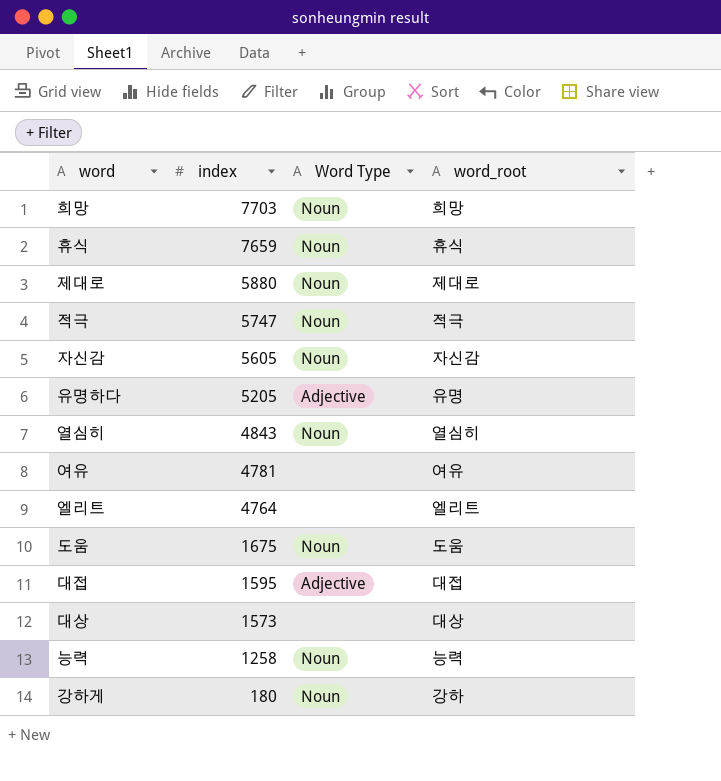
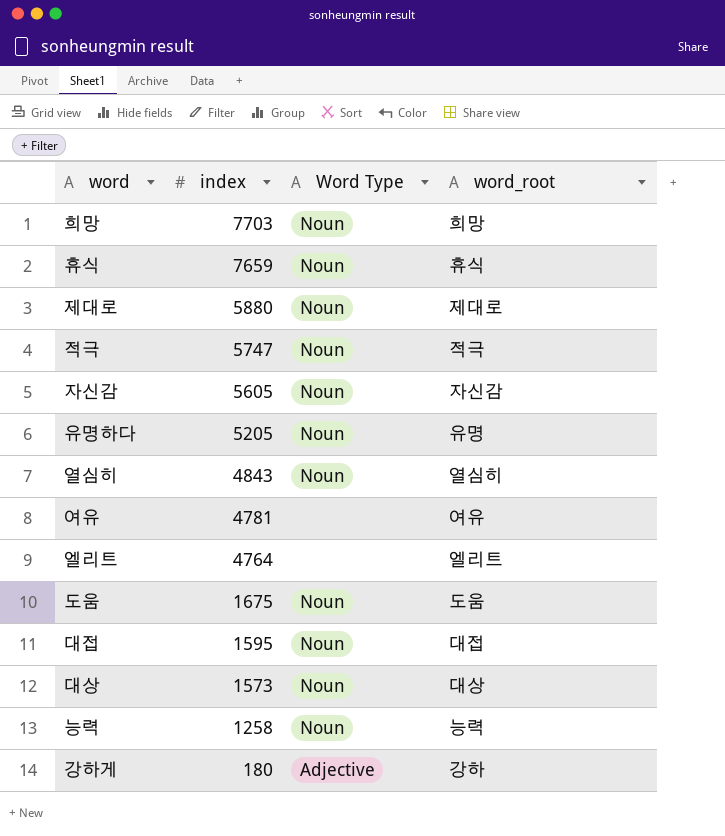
유명하다 | Word Type: Adjective -> Noun
대접 | Word Type: Adjective -> Noun
대상 | Word Type: none -> Noun
강하게 | Word Type: Noun -> Adjective

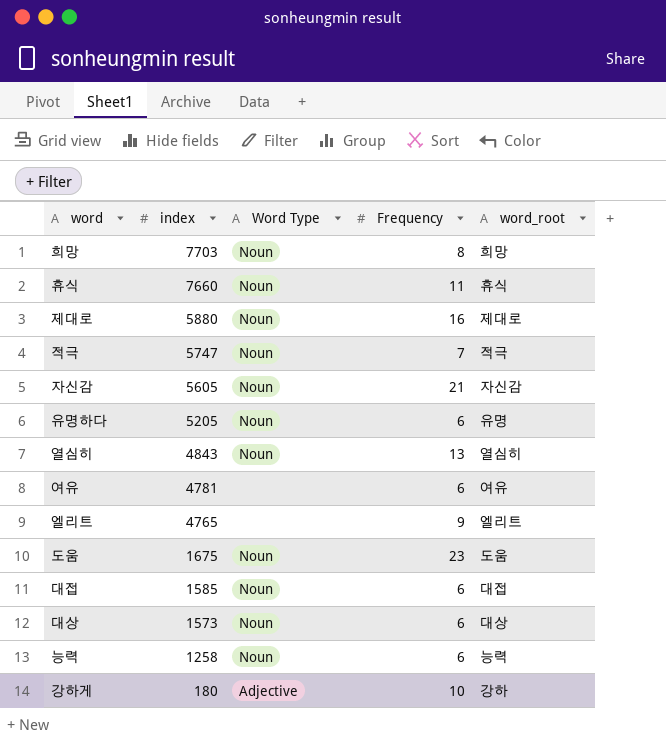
column Frequency | position: none -> 4
휴식 | index: 7659 -> 7660
엘리트 | index: 4764 -> 4765
대접 | index: 1595 -> 1585

